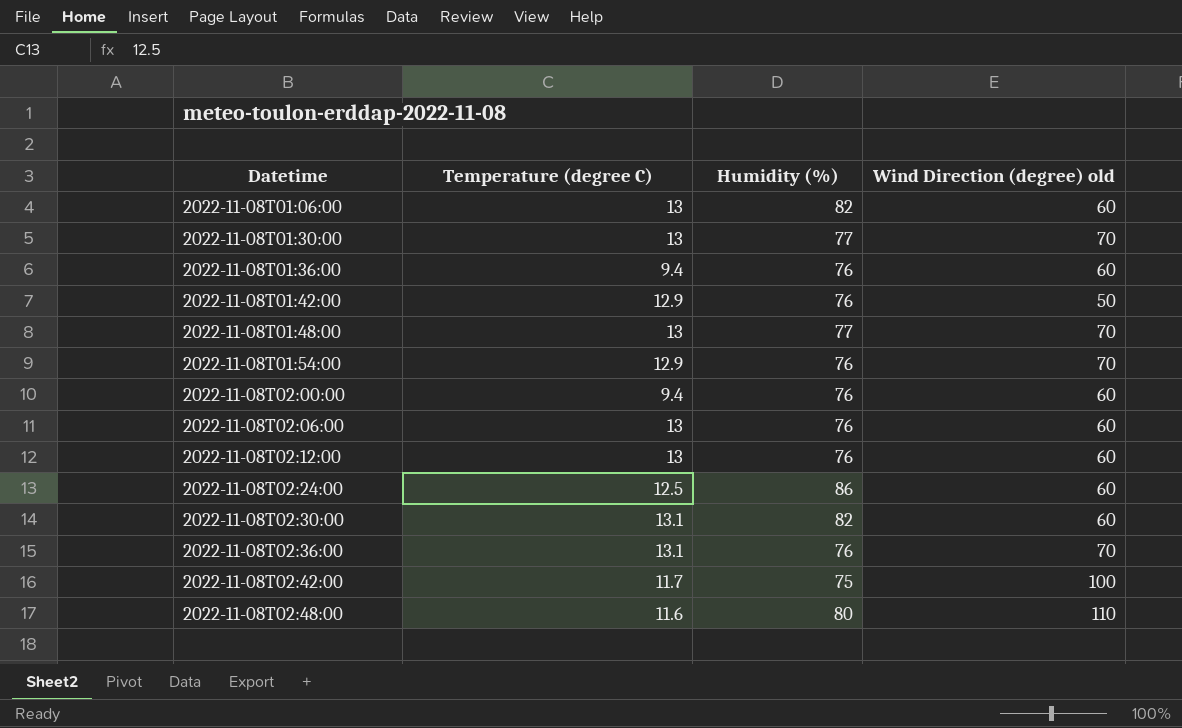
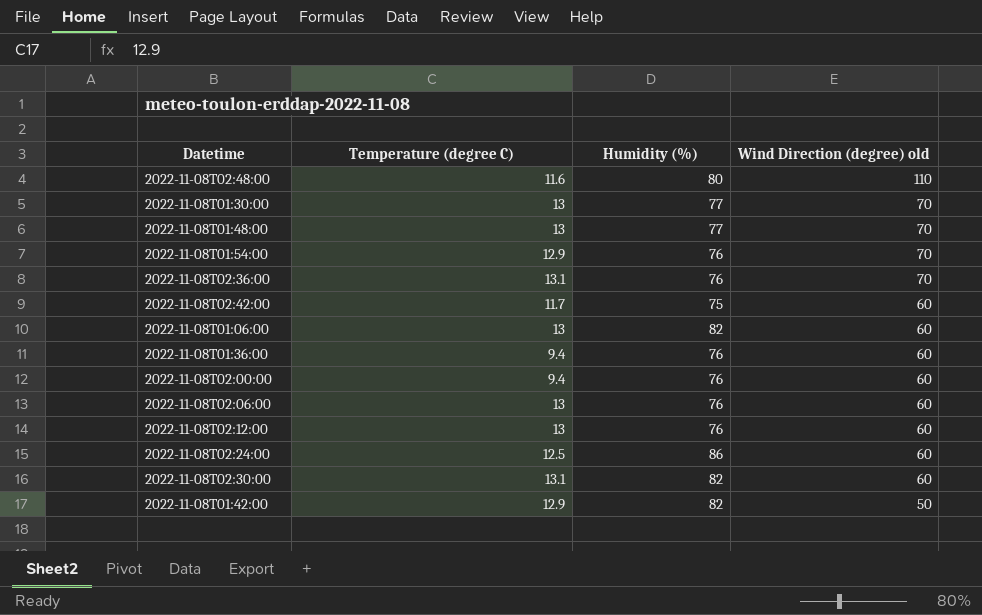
row order: Datetime ascending -> Wind Direction (degree) old descending
2022-11-08T02:42:00 | Wind Direction (degree) old: 100 -> 60
2022-11-08T01:42:00 | Humidity (%): 76 -> 82

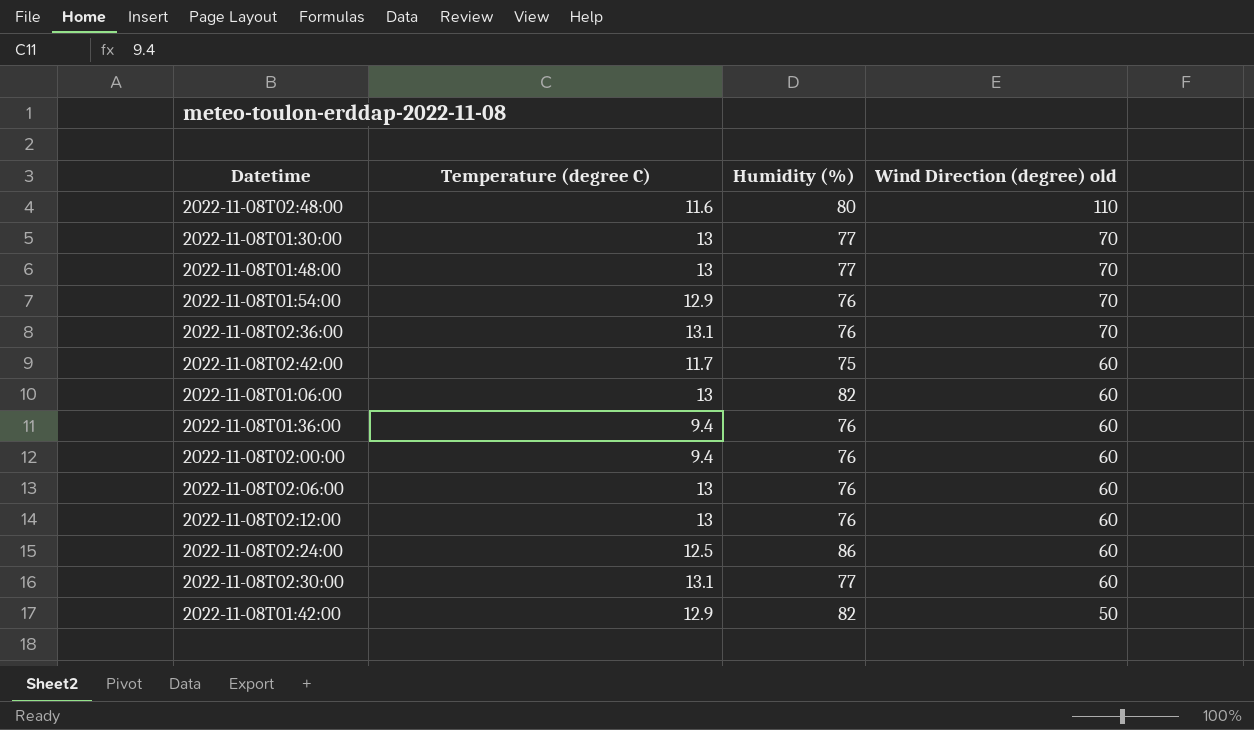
2022-11-08T02:30:00 | Humidity (%): 82 -> 77

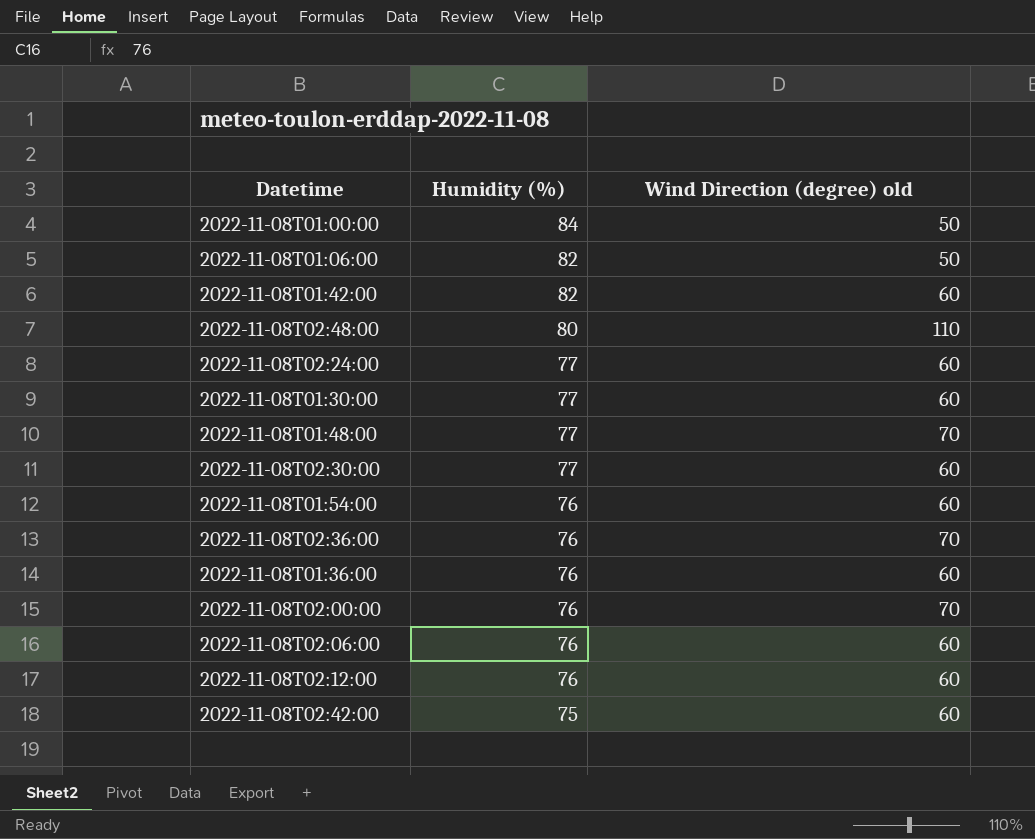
row order: Wind Direction (degree) old descending -> Humidity (%) descending
column Temperature (degree C) | position: 2 -> none
row 2022-11-08T01:00:00: none -> 84 | 50
2022-11-08T01:06:00 | Wind Direction (degree) old: 60 -> 50
2022-11-08T01:42:00 | Wind Direction (degree) old: 50 -> 60
2022-11-08T02:24:00 | Humidity (%): 86 -> 77
2022-11-08T01:30:00 | Wind Direction (degree) old: 70 -> 60
2022-11-08T01:54:00 | Wind Direction (degree) old: 70 -> 60
2022-11-08T02:00:00 | Wind Direction (degree) old: 60 -> 70

